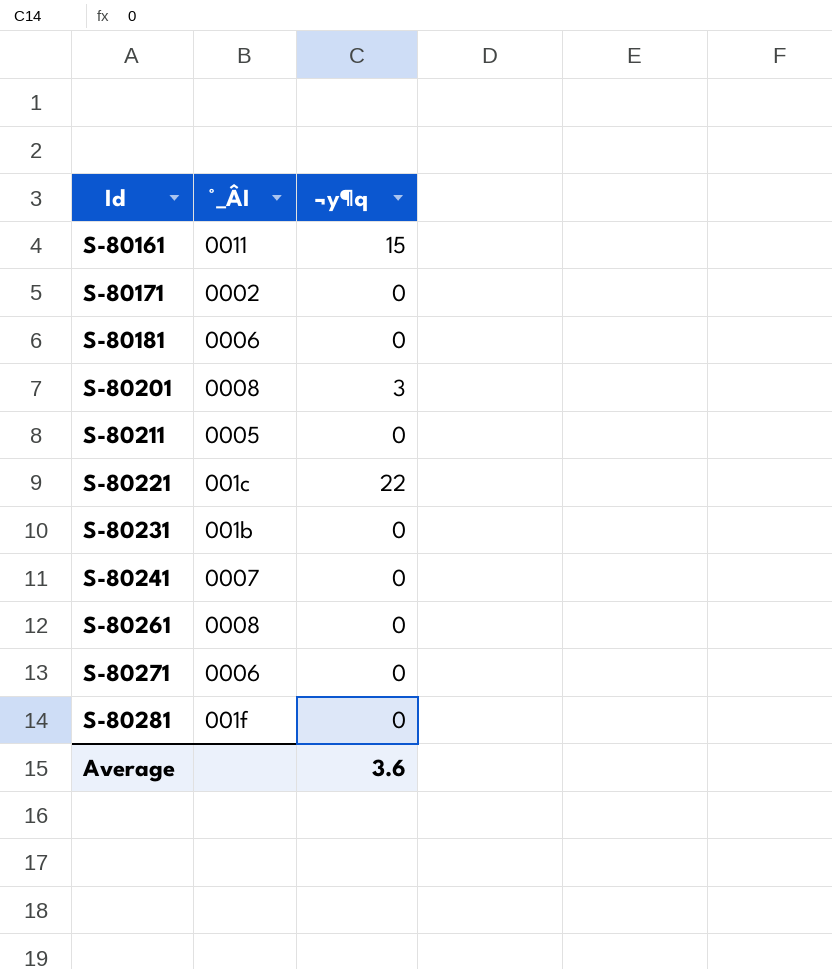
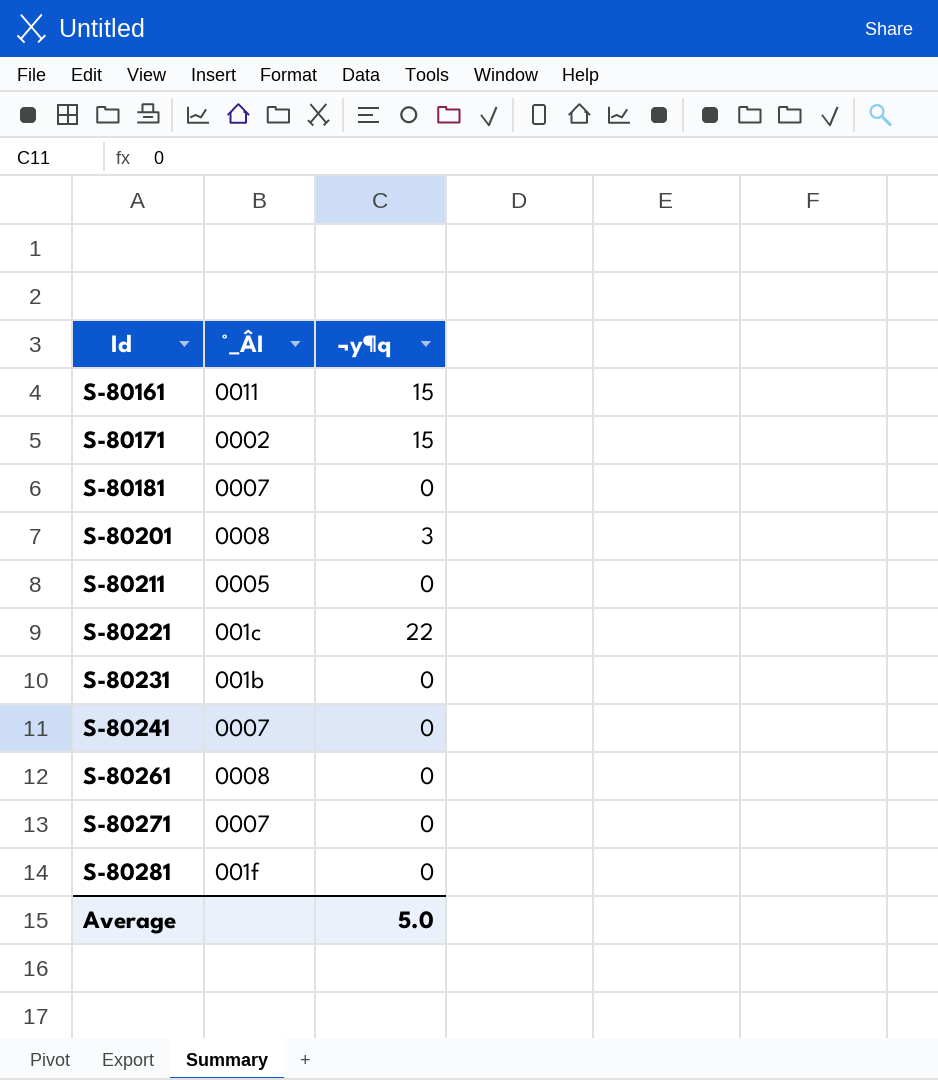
S-80171 | ¬y¶q: 0 -> 15
S-80181 | °_ÂI: 0006 -> 0007
S-80271 | °_ÂI: 0006 -> 0007
Average | ¬y¶q: 3.6 -> 5.0

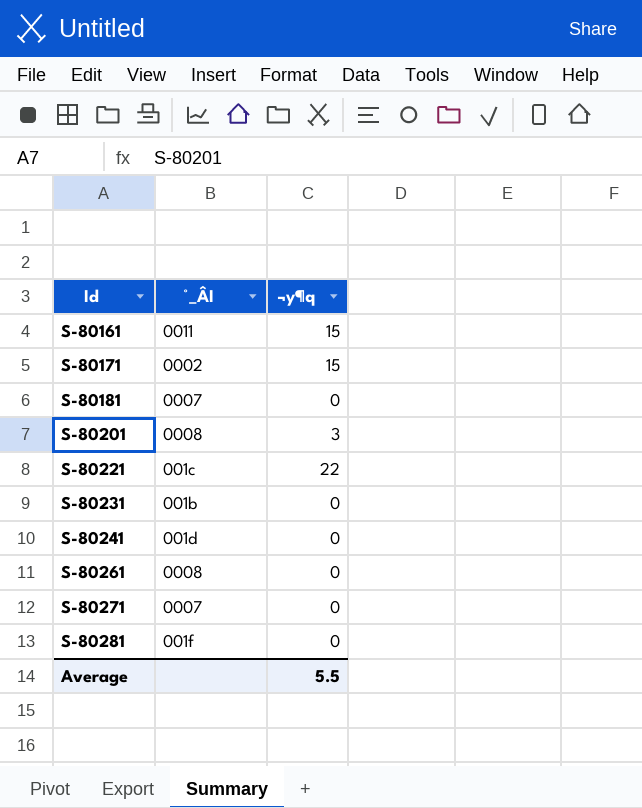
row S-80211: 0005 | 0 -> none
S-80241 | °_ÂI: 0007 -> 001d
Average | ¬y¶q: 5.0 -> 5.5

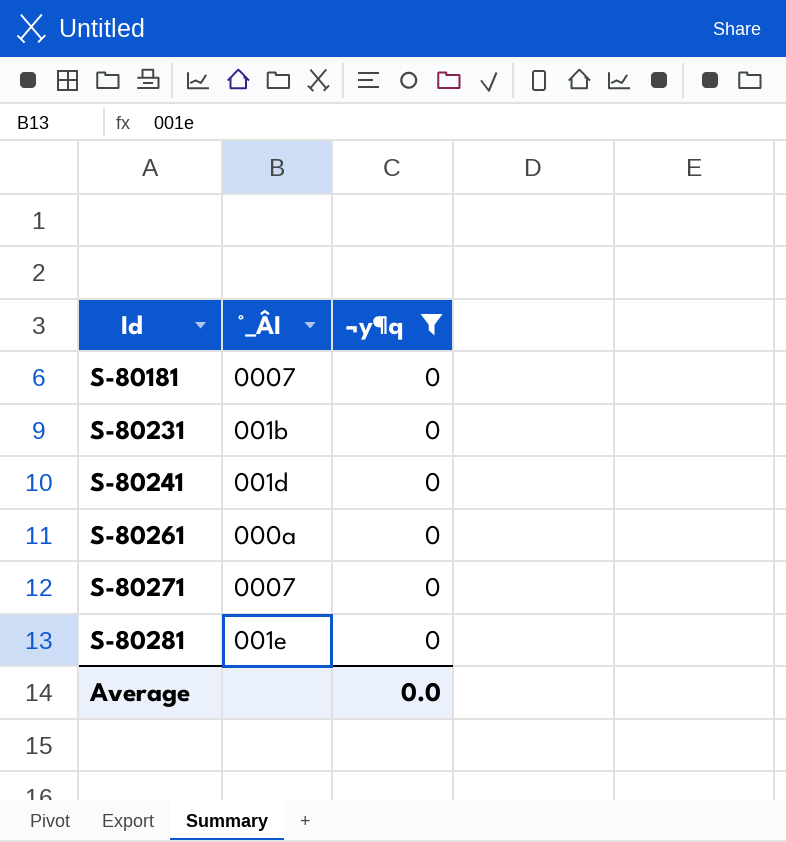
filter: none -> ¬y¶q = 0
S-80261 | °_ÂI: 0008 -> 000a
S-80281 | °_ÂI: 001f -> 001e
Average | ¬y¶q: 5.5 -> 0.0

